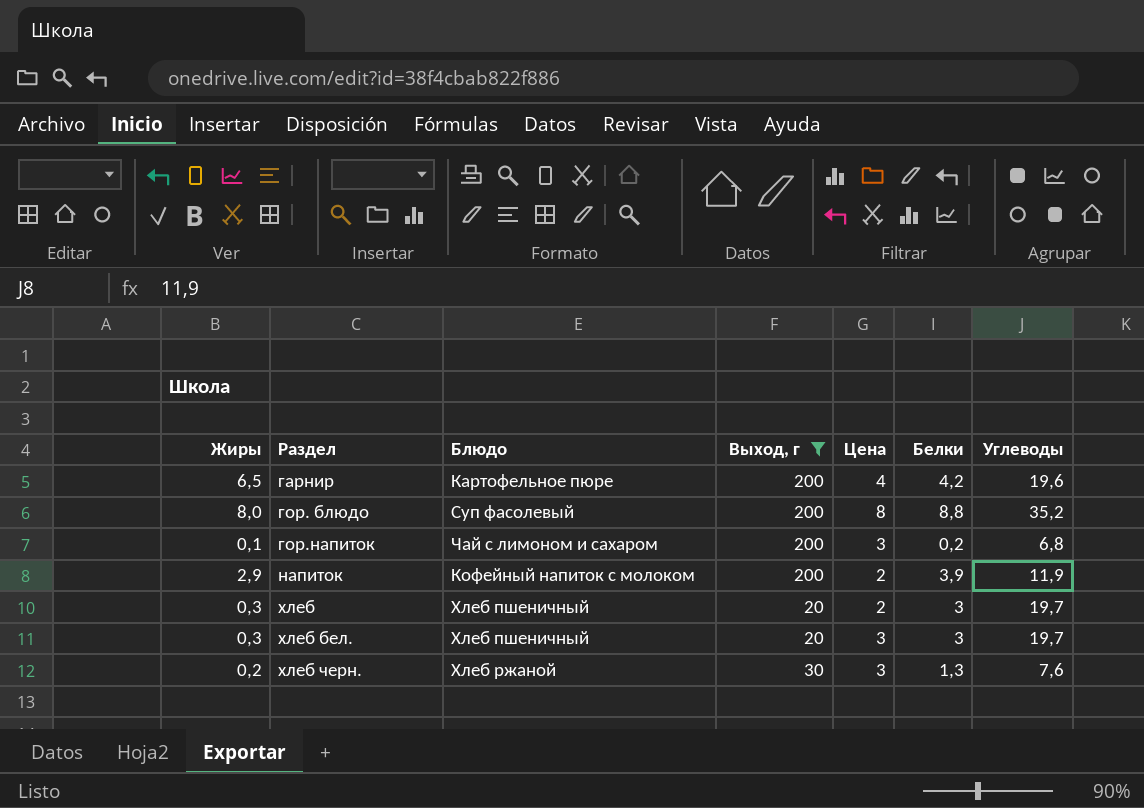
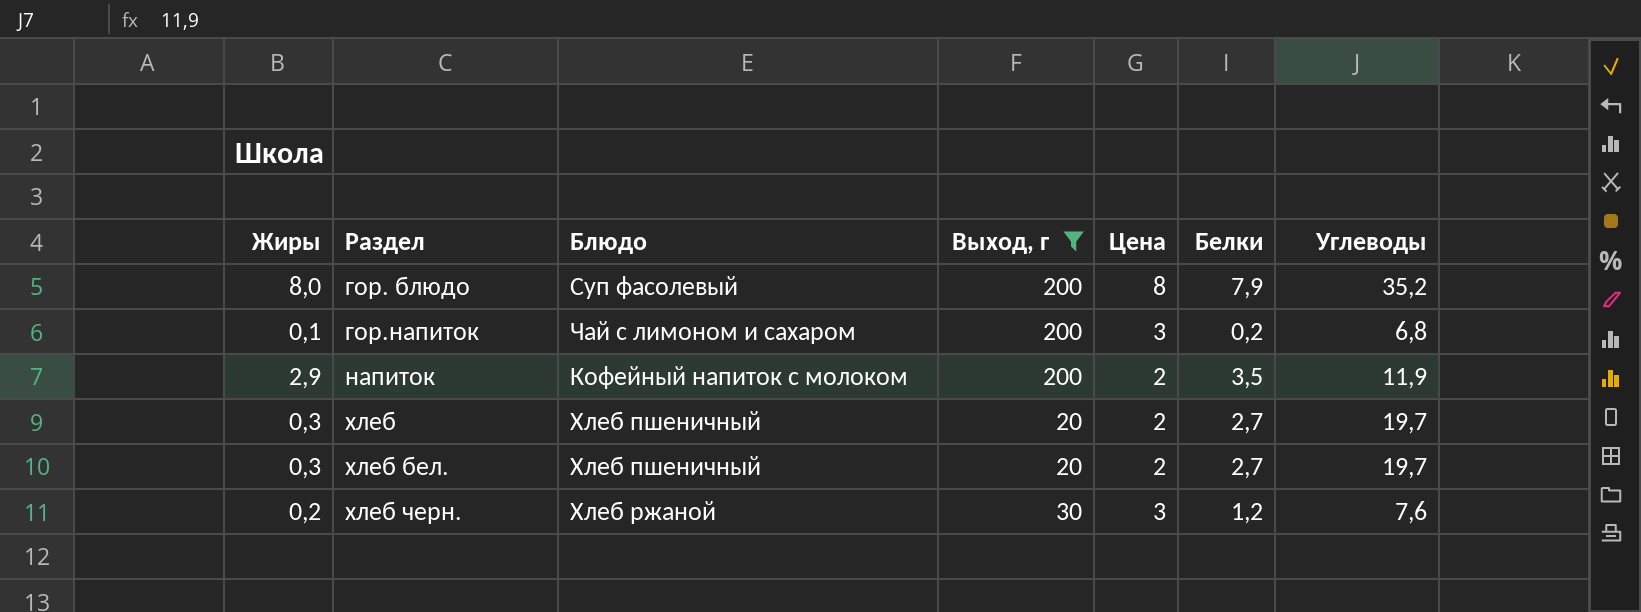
row гарнир: 6,5 | Картофельное пюре | 200 | 4 | 4,2 | 19,6 -> none
гор. блюдо | Белки: 8,8 -> 7,9
напиток | Белки: 3,9 -> 3,5
хлеб | Белки: 3 -> 2,7
хлеб бел. | Цена: 3 -> 2
хлеб бел. | Белки: 3 -> 2,7
хлеб черн. | Белки: 1,3 -> 1,2

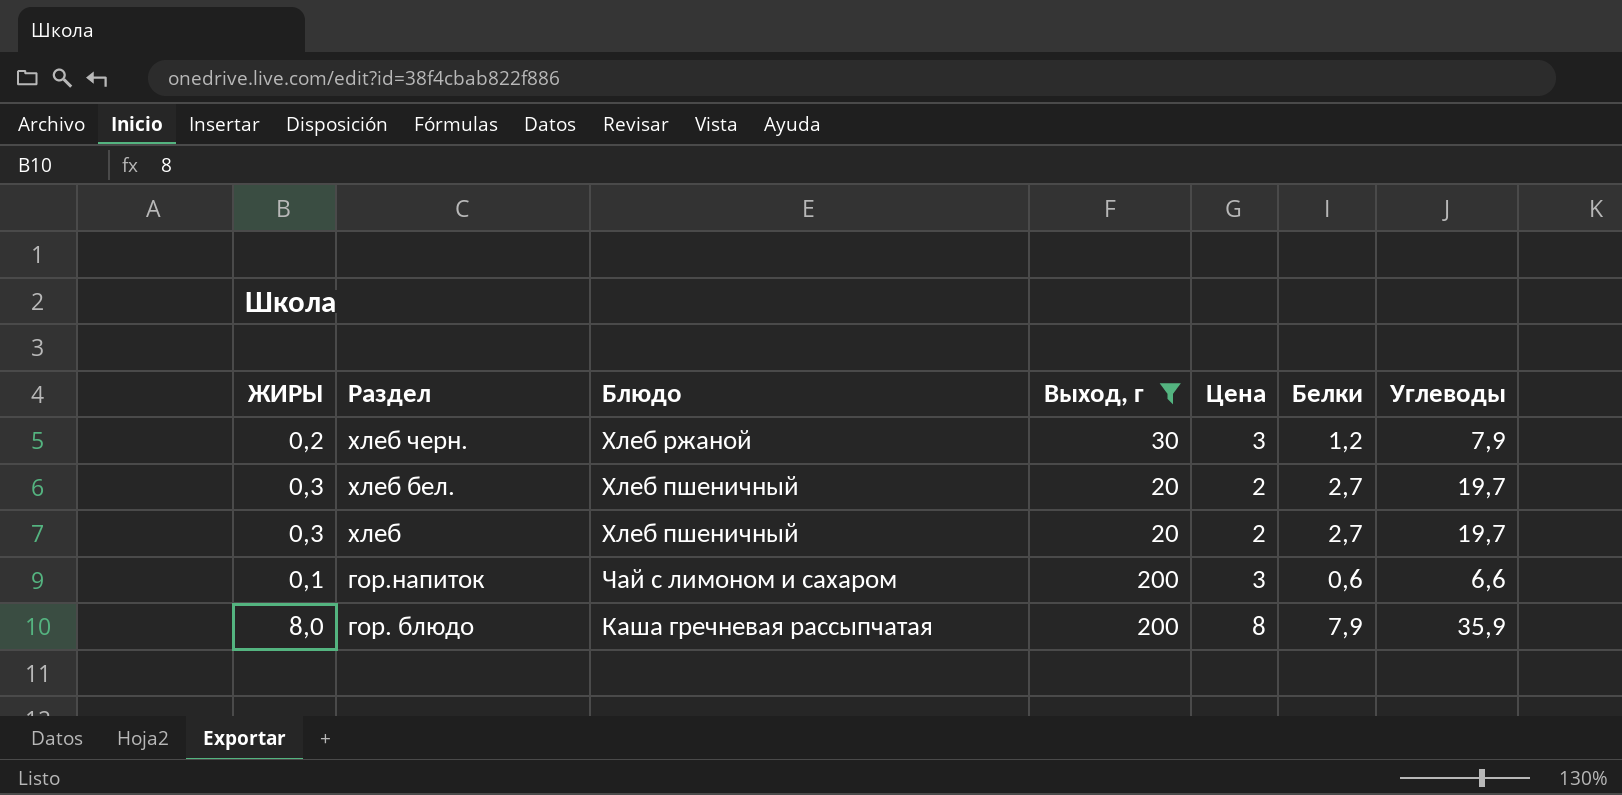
row order: Раздел ascending -> Раздел descending
column name: Жиры -> ЖИРЫ
row напиток: 2,9 | Кофейный напиток с молоком | 200 | 2 | 3,5 | 11,9 -> none
хлеб черн. | Углеводы: 7,6 -> 7,9
гор.напиток | Белки: 0,2 -> 0,6
гор.напиток | Углеводы: 6,8 -> 6,6
гор. блюдо | Блюдо: Суп фасолевый -> Каша гречневая рассыпчатая
гор. блюдо | Углеводы: 35,2 -> 35,9

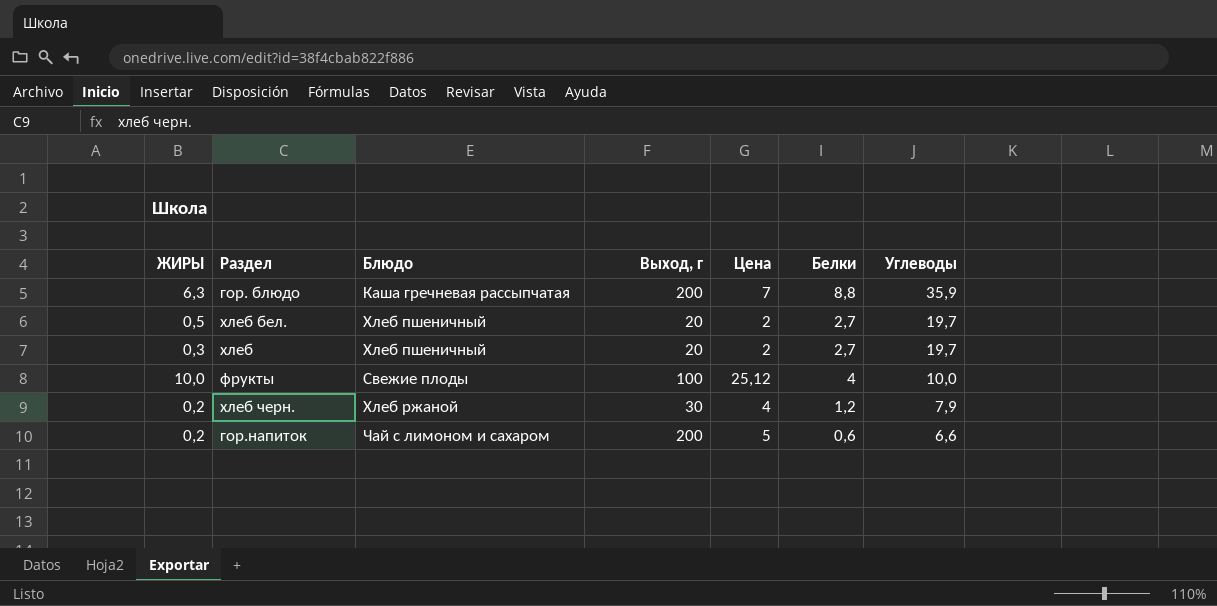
filter: Выход, г != 100 -> none
row order: Раздел descending -> Углеводы descending
гор. блюдо | ЖИРЫ: 8,0 -> 6,3
гор. блюдо | Цена: 8 -> 7
гор. блюдо | Белки: 7,9 -> 8,8
хлеб бел. | ЖИРЫ: 0,3 -> 0,5
хлеб черн. | Цена: 3 -> 4
гор.напиток | ЖИРЫ: 0,1 -> 0,2
гор.напиток | Цена: 3 -> 5

